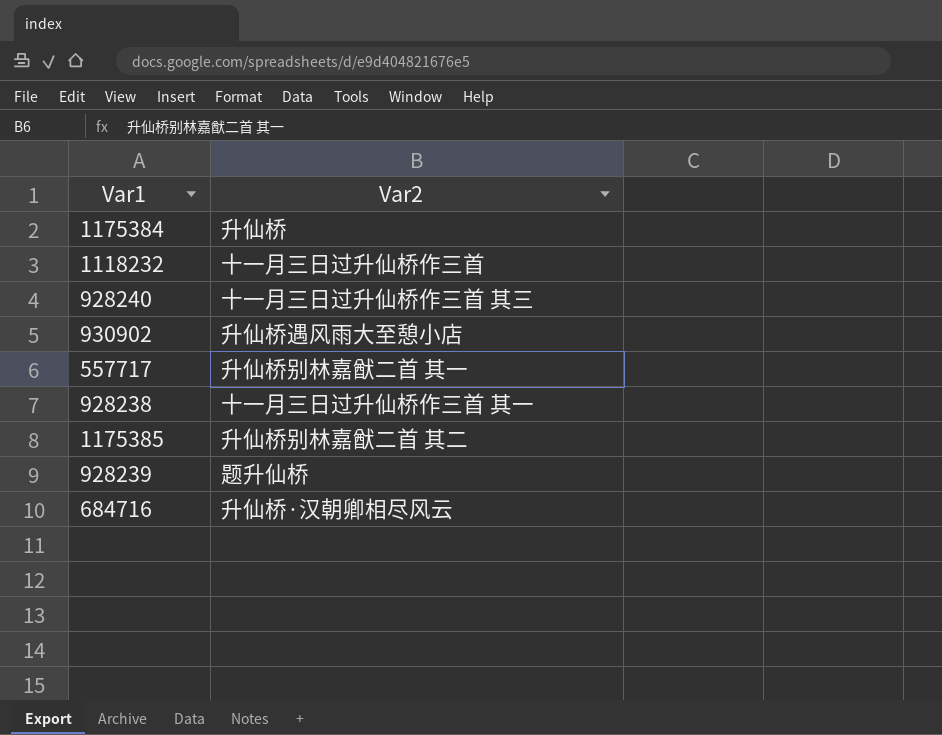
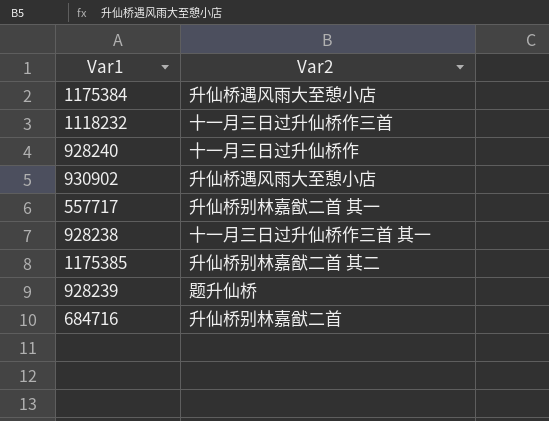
1175384 | Var2: 升仙桥 -> 升仙桥遇风雨大至憩小店
928240 | Var2: 十一月三日过升仙桥作三首 其三 -> 十一月三日过升仙桥作
684716 | Var2: 升仙桥·汉朝卿相尽风云 -> 升仙桥别林嘉猷二首

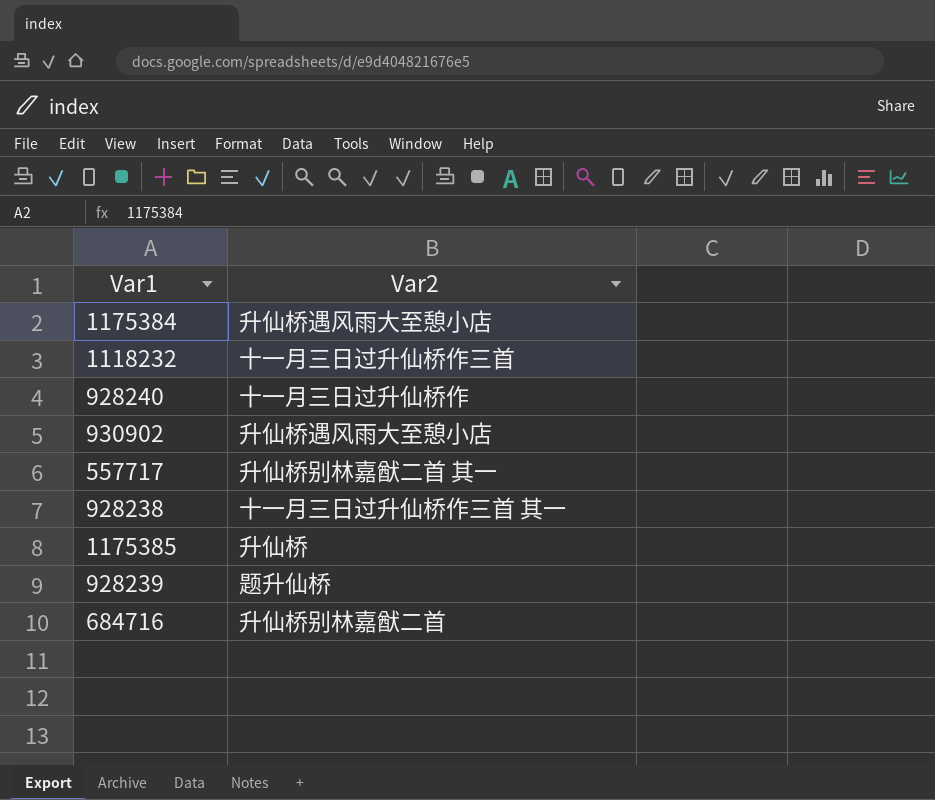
1175385 | Var2: 升仙桥别林嘉猷二首 其二 -> 升仙桥

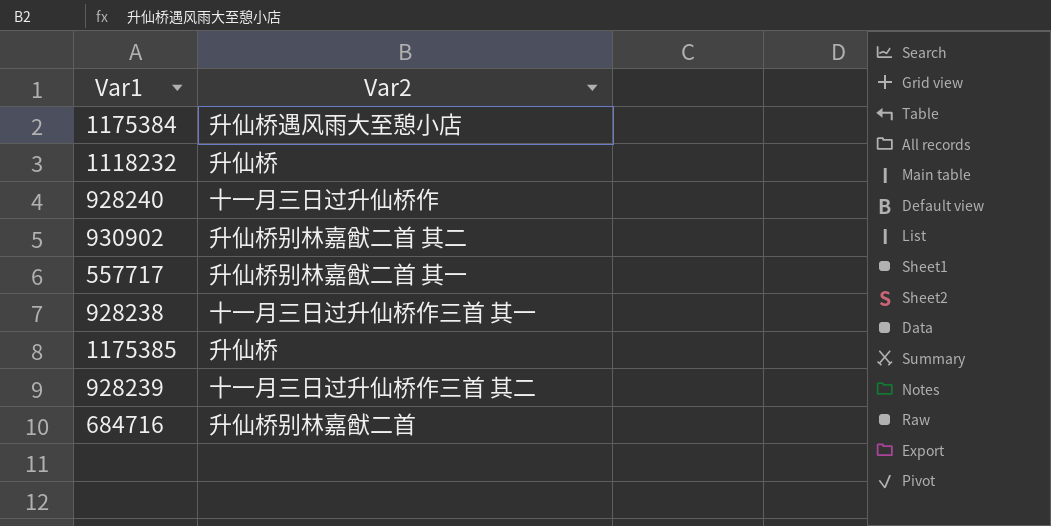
1118232 | Var2: 十一月三日过升仙桥作三首 -> 升仙桥
930902 | Var2: 升仙桥遇风雨大至憩小店 -> 升仙桥别林嘉猷二首 其二
928239 | Var2: 题升仙桥 -> 十一月三日过升仙桥作三首 其二

